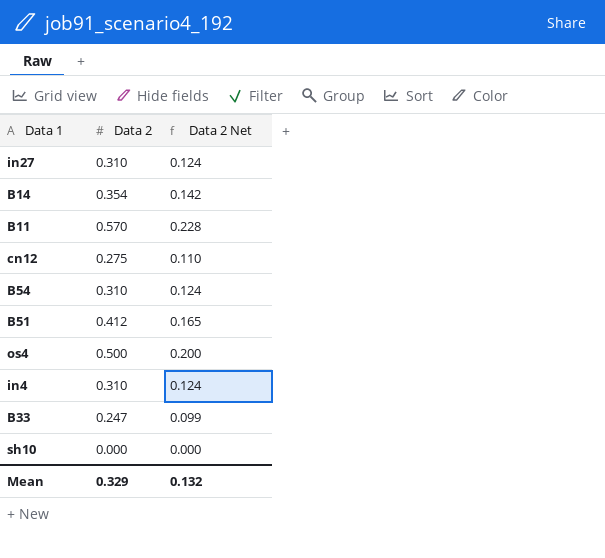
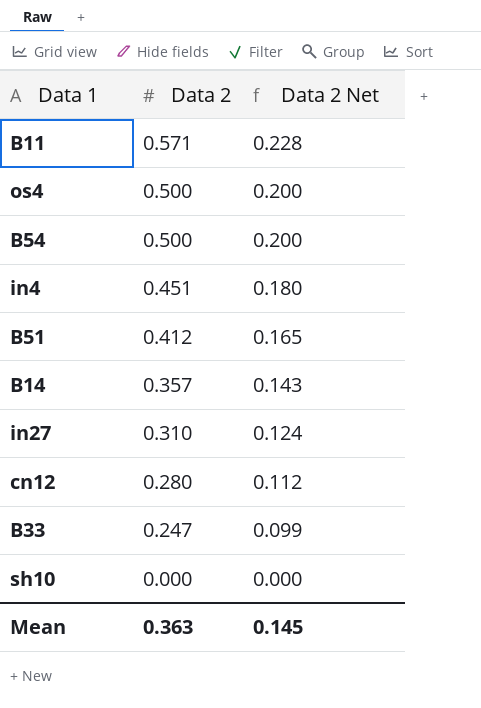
row order: none -> Data 2 descending
B11 | Data 2: 0.570 -> 0.571
B54 | Data 2: 0.310 -> 0.500
B54 | Data 2 Net: 0.124 -> 0.200
in4 | Data 2: 0.310 -> 0.451
in4 | Data 2 Net: 0.124 -> 0.180
B14 | Data 2: 0.354 -> 0.357
B14 | Data 2 Net: 0.142 -> 0.143
cn12 | Data 2: 0.275 -> 0.280
cn12 | Data 2 Net: 0.110 -> 0.112
Mean | Data 2: 0.329 -> 0.363
Mean | Data 2 Net: 0.132 -> 0.145

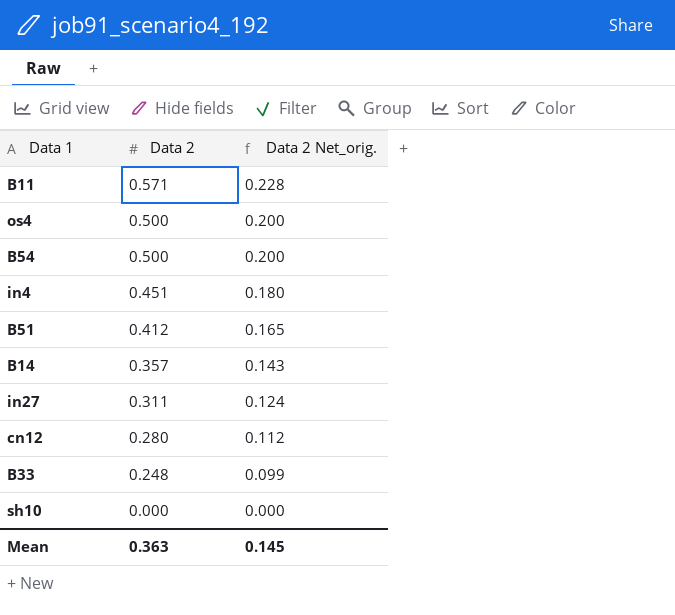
column name: Data 2 Net -> Data 2 Net_orig.
in27 | Data 2: 0.310 -> 0.311
B33 | Data 2: 0.247 -> 0.248

